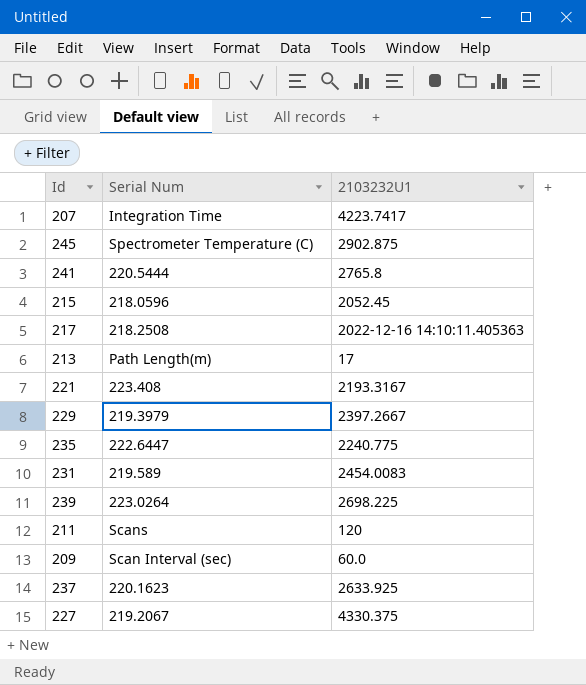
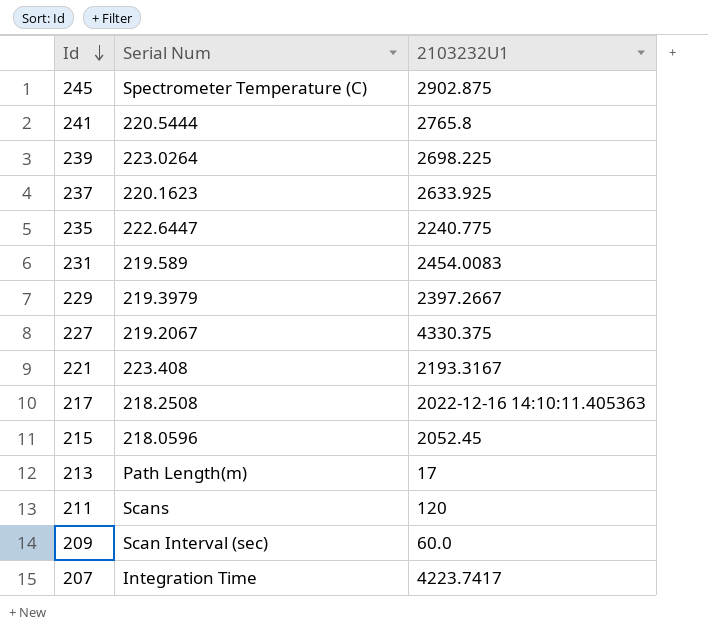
row order: none -> Id descending

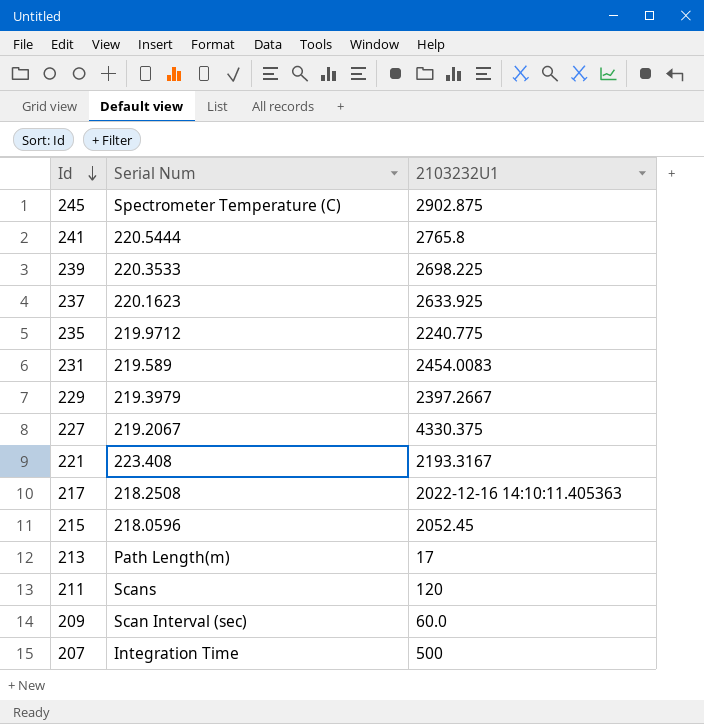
239 | Serial Num: 223.0264 -> 220.3533
235 | Serial Num: 222.6447 -> 219.9712
207 | 2103232U1: 4223.7417 -> 500

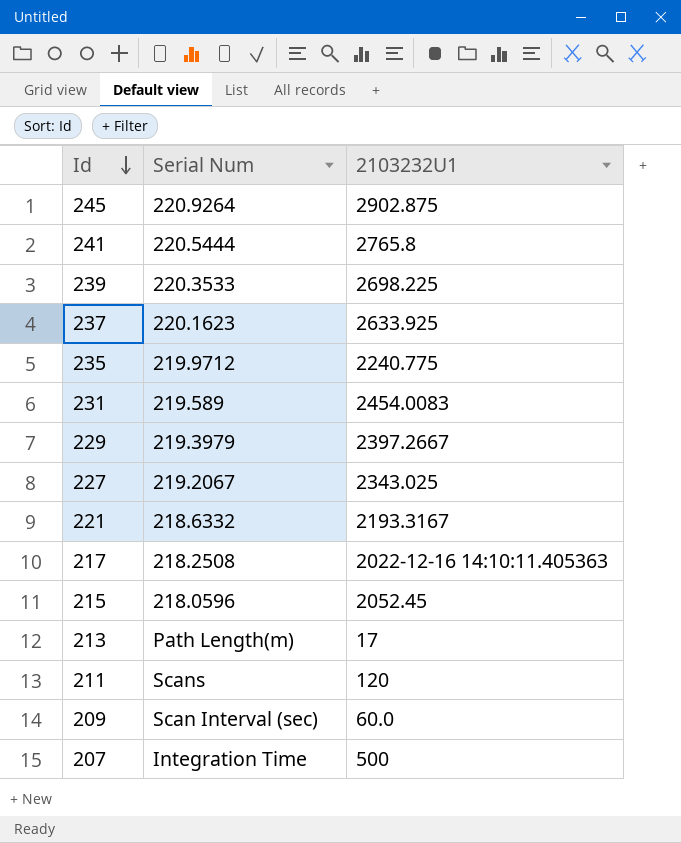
245 | Serial Num: Spectrometer Temperature (C) -> 220.9264
227 | 2103232U1: 4330.375 -> 2343.025
221 | Serial Num: 223.408 -> 218.6332

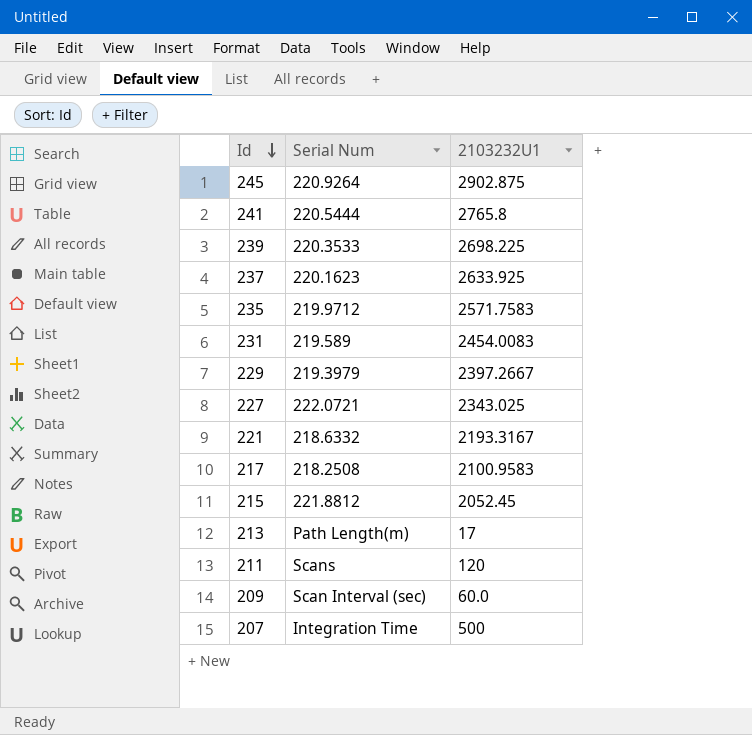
235 | 2103232U1: 2240.775 -> 2571.7583
227 | Serial Num: 219.2067 -> 222.0721
217 | 2103232U1: 2022-12-16 14:10:11.405363 -> 2100.9583
215 | Serial Num: 218.0596 -> 221.8812

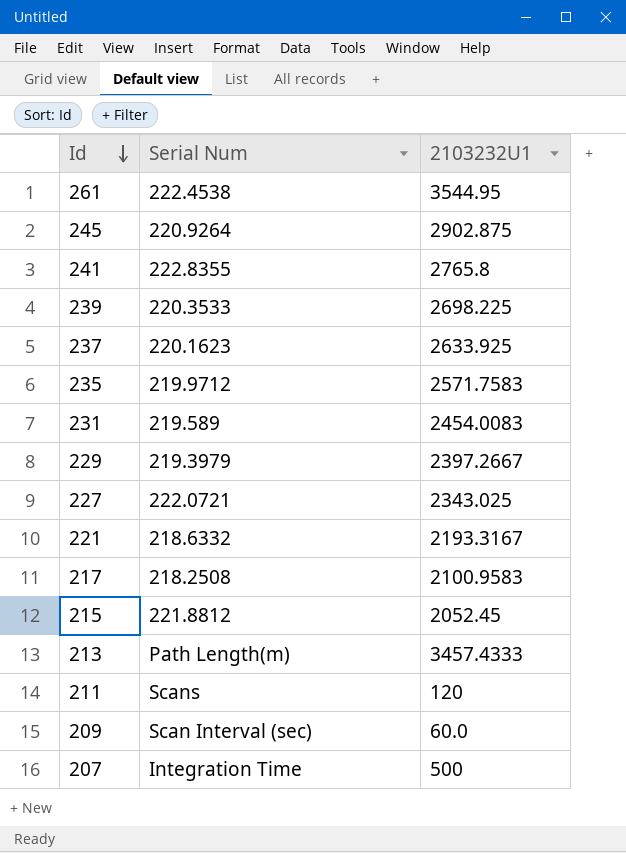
row 261: none -> 222.4538 | 3544.95
241 | Serial Num: 220.5444 -> 222.8355
213 | 2103232U1: 17 -> 3457.4333

